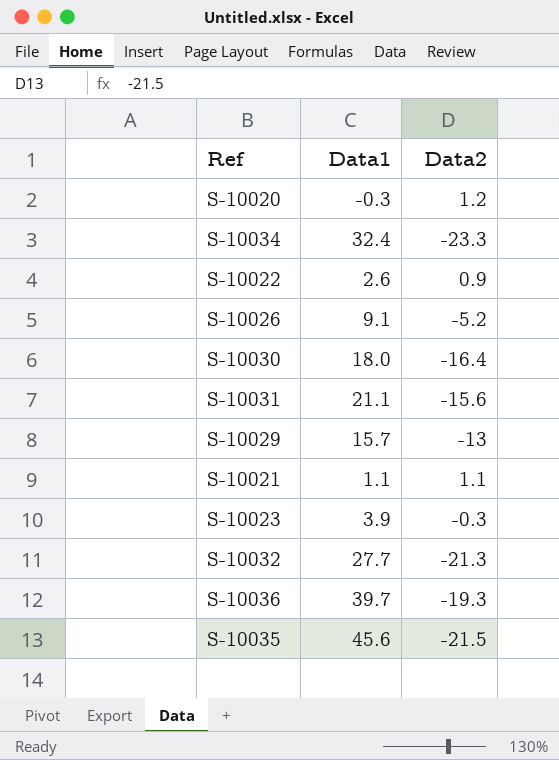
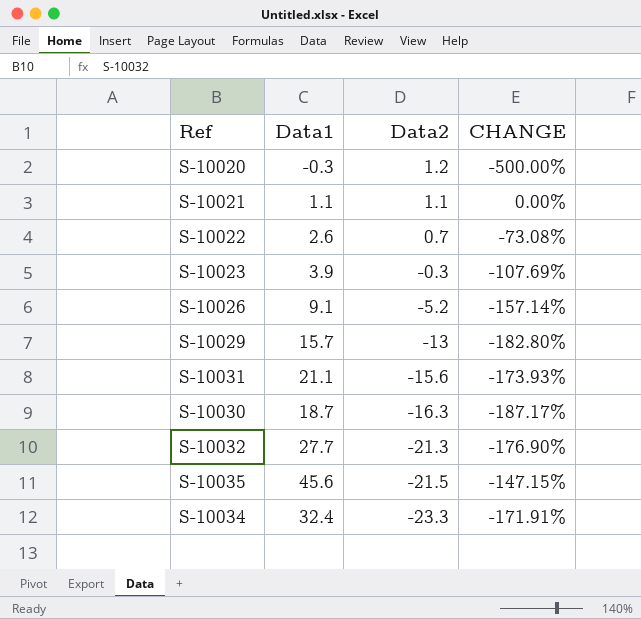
row order: none -> Data2 descending
column CHANGE | formula: none -> ([Data2] - [Data1]) / [Data1]
row S-10036: 39.7 | -19.3 -> none
S-10022 | Data2: 0.9 -> 0.7
S-10030 | Data1: 18.0 -> 18.7
S-10030 | Data2: -16.4 -> -16.3

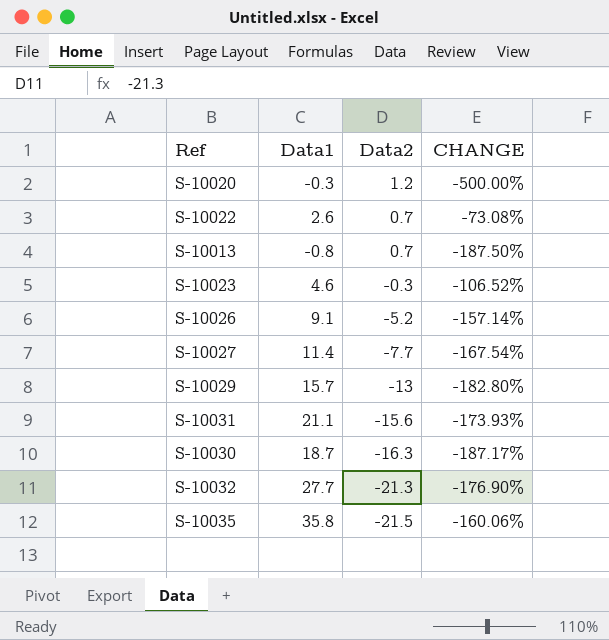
row S-10021: 1.1 | 1.1 | 0.00% -> none
row S-10034: 32.4 | -23.3 | -171.91% -> none
row S-10013: none -> -0.8 | 0.7 | -187.50%
S-10023 | Data1: 3.9 -> 4.6
S-10023 | CHANGE: -107.69% -> -106.52%
row S-10027: none -> 11.4 | -7.7 | -167.54%
S-10035 | Data1: 45.6 -> 35.8
S-10035 | CHANGE: -147.15% -> -160.06%

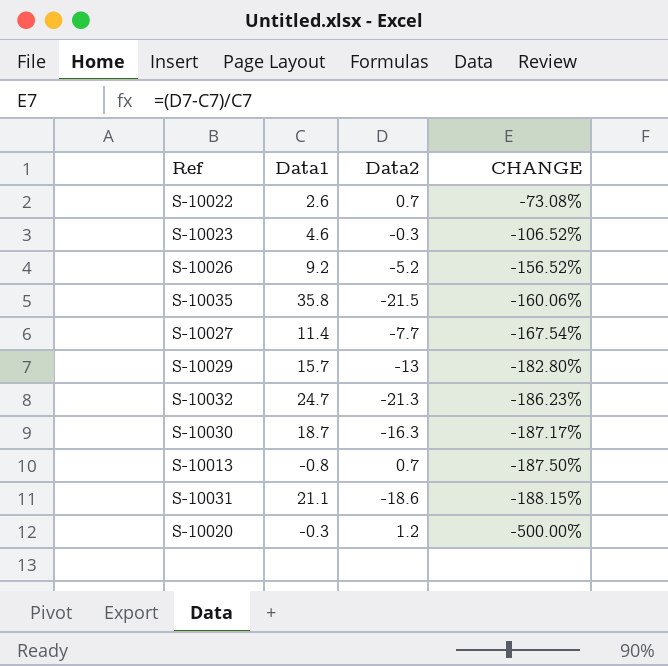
row order: Data2 descending -> CHANGE descending
S-10026 | Data1: 9.1 -> 9.2
S-10026 | CHANGE: -157.14% -> -156.52%
S-10032 | Data1: 27.7 -> 24.7
S-10032 | CHANGE: -176.90% -> -186.23%
S-10031 | Data2: -15.6 -> -18.6
S-10031 | CHANGE: -173.93% -> -188.15%

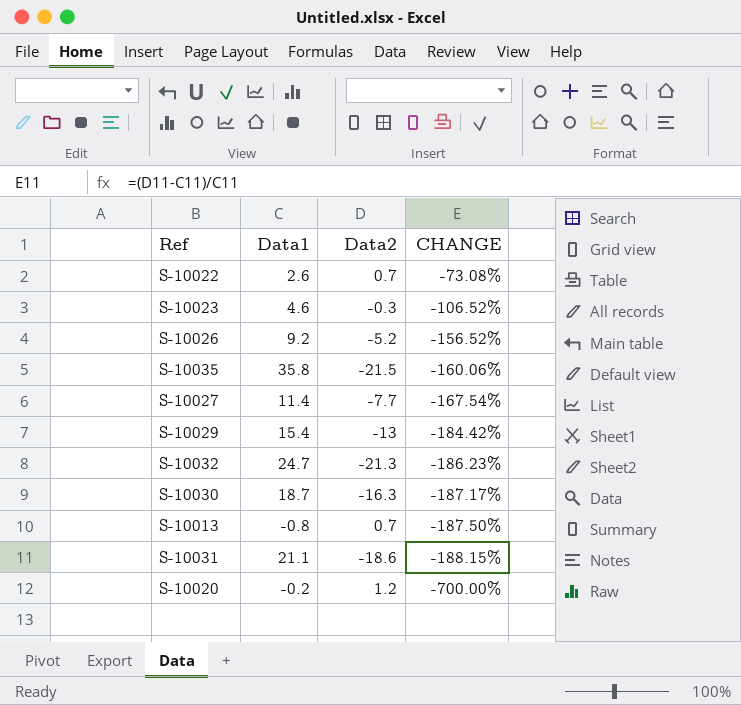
S-10029 | Data1: 15.7 -> 15.4
S-10029 | CHANGE: -182.80% -> -184.42%
S-10020 | Data1: -0.3 -> -0.2
S-10020 | CHANGE: -500.00% -> -700.00%

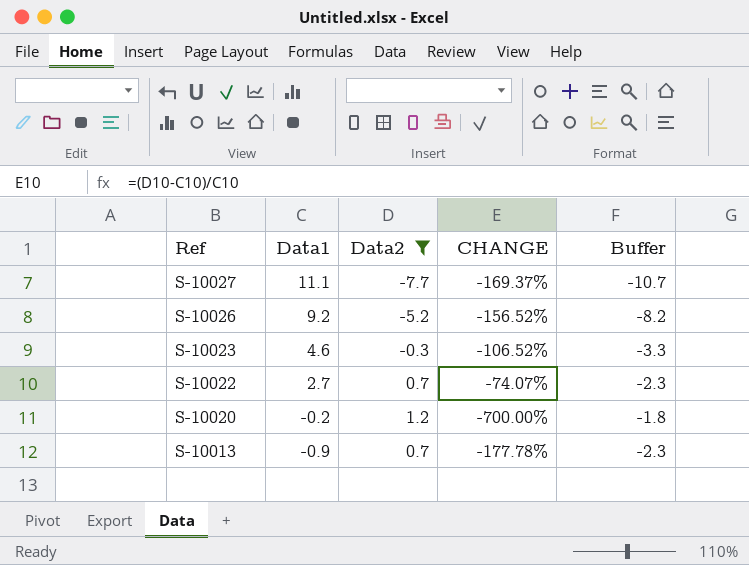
filter: none -> Data2 >= -7.7
row order: CHANGE descending -> Ref descending
column Buffer | formula: none -> [Data2] - 3
S-10027 | Data1: 11.4 -> 11.1
S-10027 | CHANGE: -167.54% -> -169.37%
S-10022 | Data1: 2.6 -> 2.7
S-10022 | CHANGE: -73.08% -> -74.07%
S-10013 | Data1: -0.8 -> -0.9
S-10013 | CHANGE: -187.50% -> -177.78%

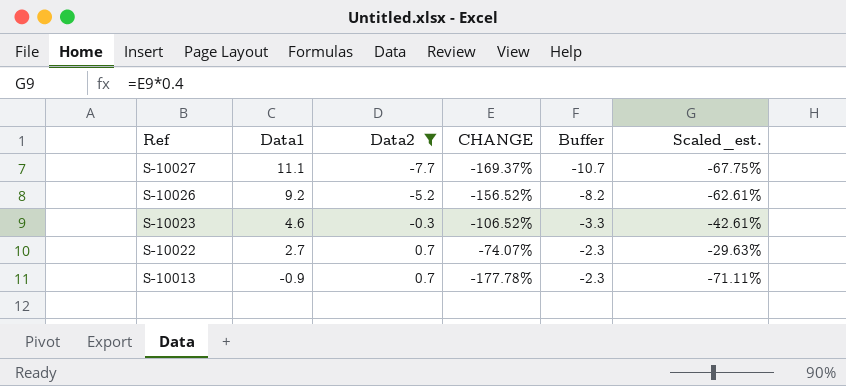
column Scaled_est. | formula: none -> [CHANGE] * 0.4
row S-10020: -0.2 | 1.2 | -700.00% | -1.8 -> none

